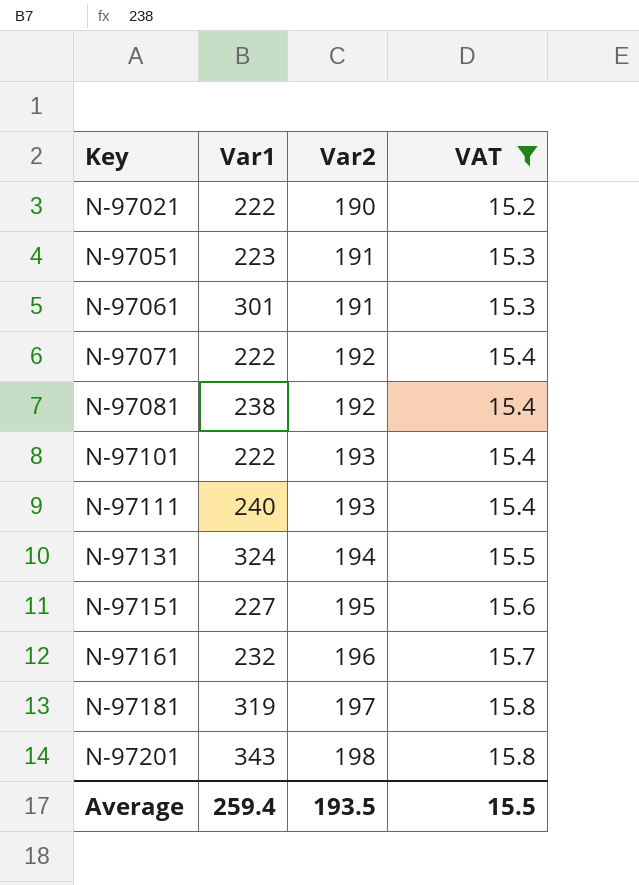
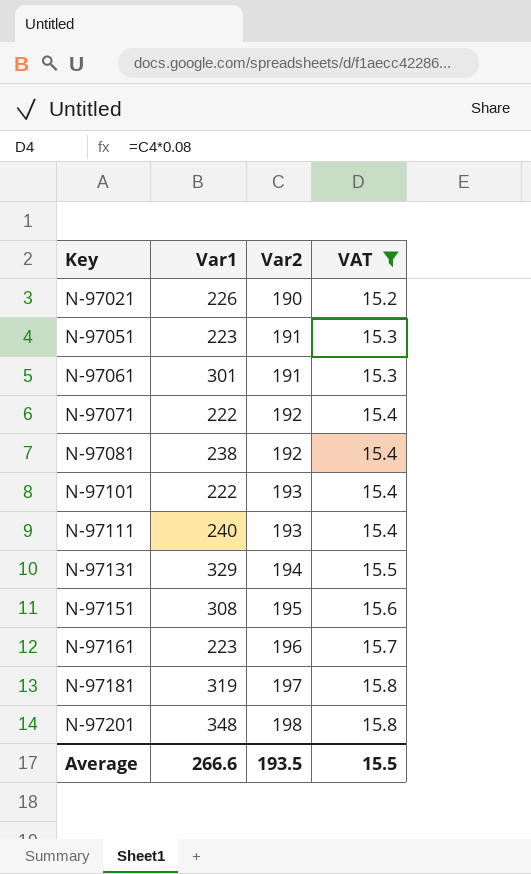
N-97021 | Var1: 222 -> 226
N-97131 | Var1: 324 -> 329
N-97151 | Var1: 227 -> 308
N-97161 | Var1: 232 -> 223
N-97201 | Var1: 343 -> 348
Average | Var1: 259.4 -> 266.6

